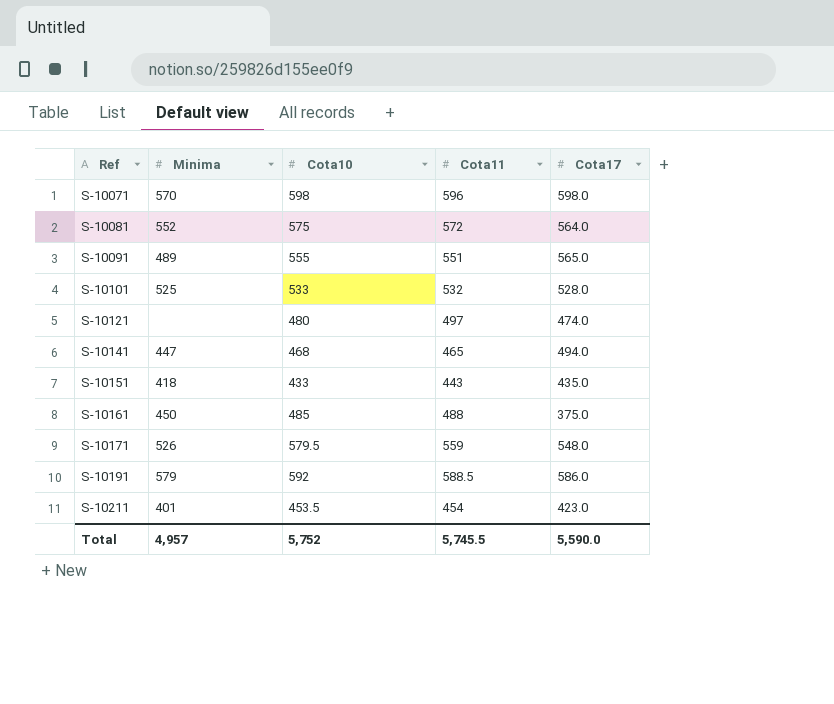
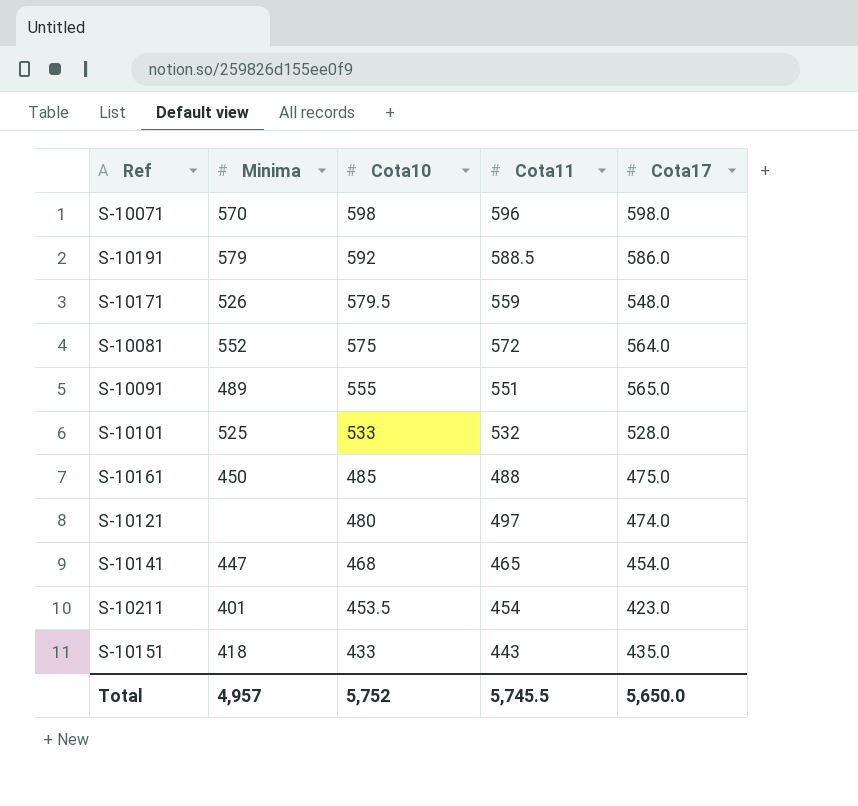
row order: Ref ascending -> Cota10 descending
S-10161 | Cota17: 375.0 -> 475.0
S-10141 | Cota17: 494.0 -> 454.0
Total | Cota17: 5,590.0 -> 5,650.0

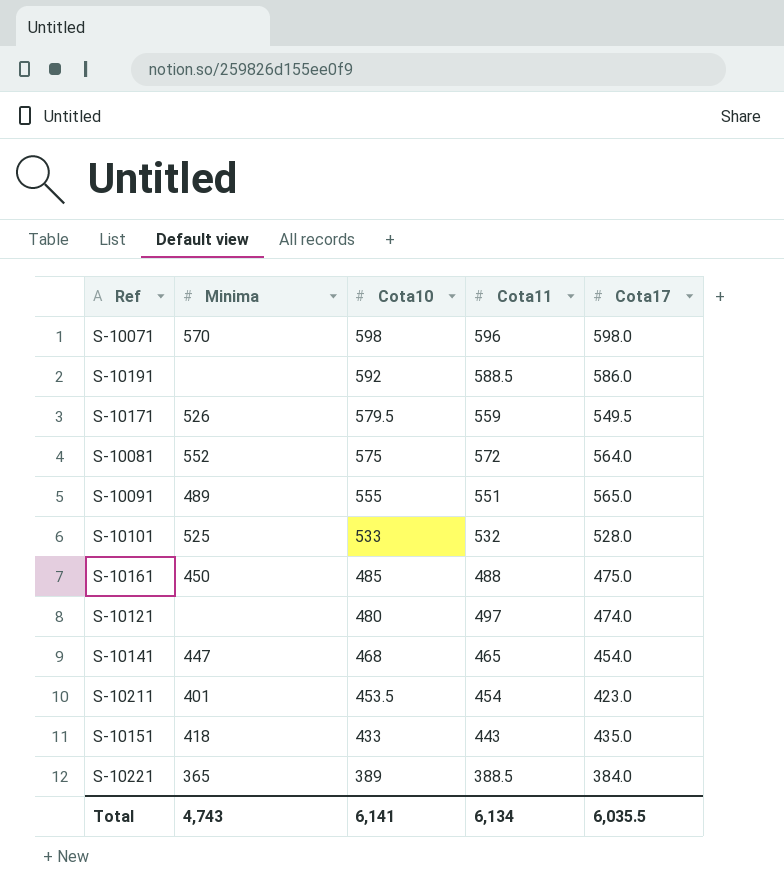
S-10191 | Minima: 579 -> none
S-10171 | Cota17: 548.0 -> 549.5
row S-10221: none -> 365 | 389 | 388.5 | 384.0
Total | Minima: 4,957 -> 4,743
Total | Cota10: 5,752 -> 6,141
Total | Cota11: 5,745.5 -> 6,134
Total | Cota17: 5,650.0 -> 6,035.5

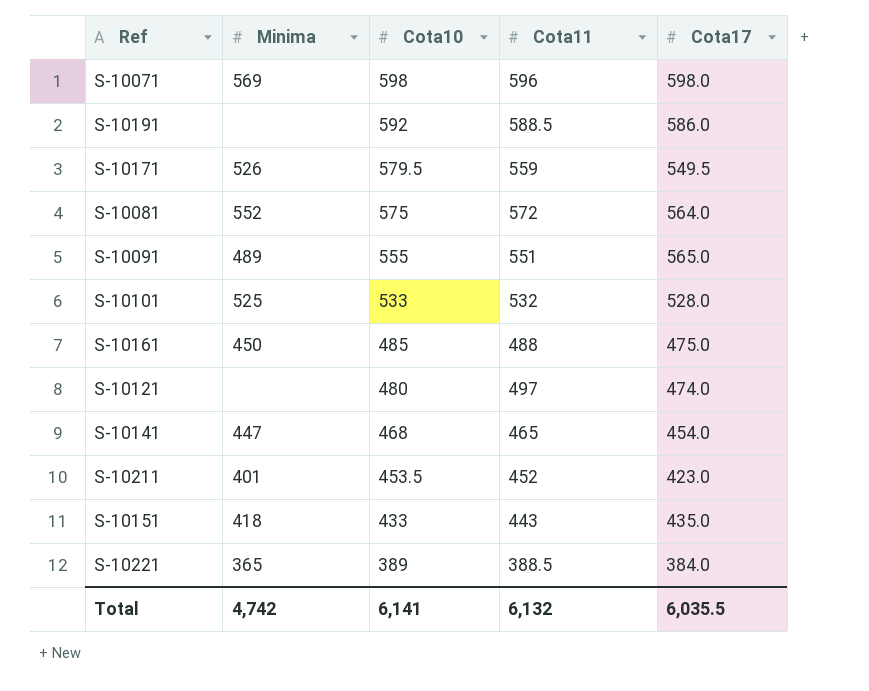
S-10071 | Minima: 570 -> 569
S-10211 | Cota11: 454 -> 452
Total | Minima: 4,743 -> 4,742
Total | Cota11: 6,134 -> 6,132

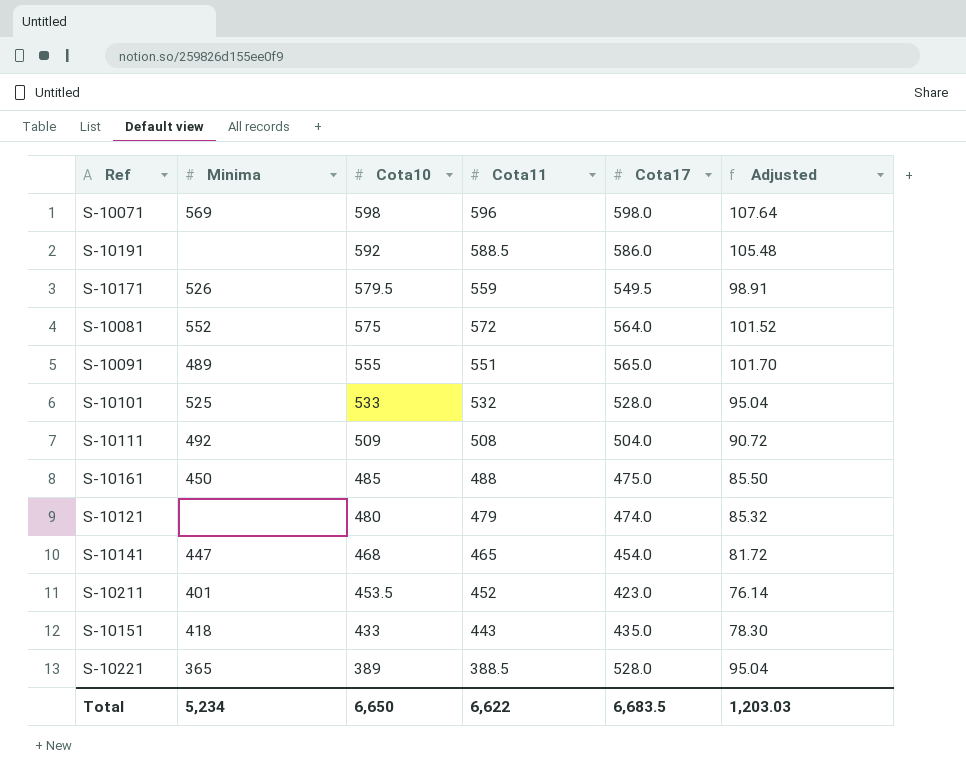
column Adjusted | formula: none -> [Cota17] * 0.18
row S-10111: none -> 492 | 509 | 508 | 504.0 | 90.72
S-10121 | Cota11: 497 -> 479
S-10221 | Cota17: 384.0 -> 528.0
Total | Minima: 4,742 -> 5,234
Total | Cota10: 6,141 -> 6,650
Total | Cota11: 6,132 -> 6,622
Total | Cota17: 6,035.5 -> 6,683.5

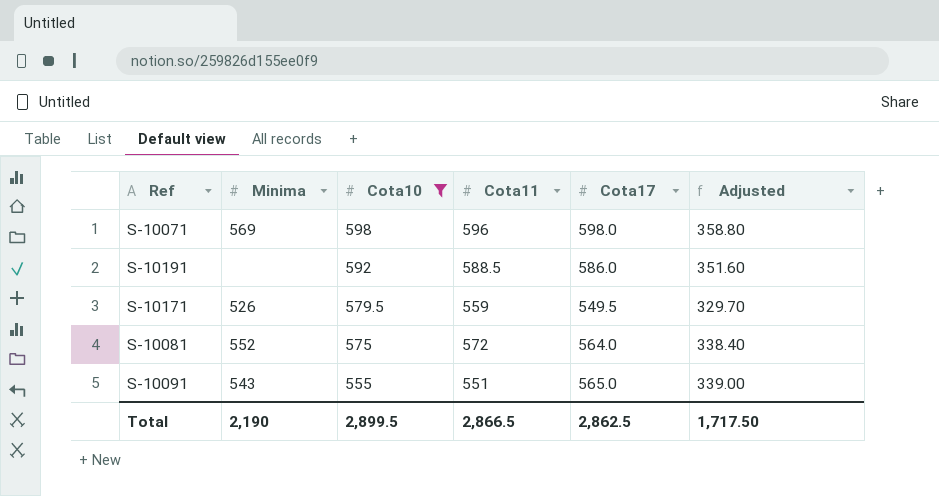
filter: none -> Cota10 >= 555
column Adjusted | formula: [Cota17] * 0.18 -> [Cota17] * 0.6
S-10091 | Minima: 489 -> 543
Total | Minima: 5,234 -> 2,190
Total | Cota10: 6,650 -> 2,899.5
Total | Cota11: 6,622 -> 2,866.5
Total | Cota17: 6,683.5 -> 2,862.5
Total | Adjusted: 1,203.03 -> 1,717.50

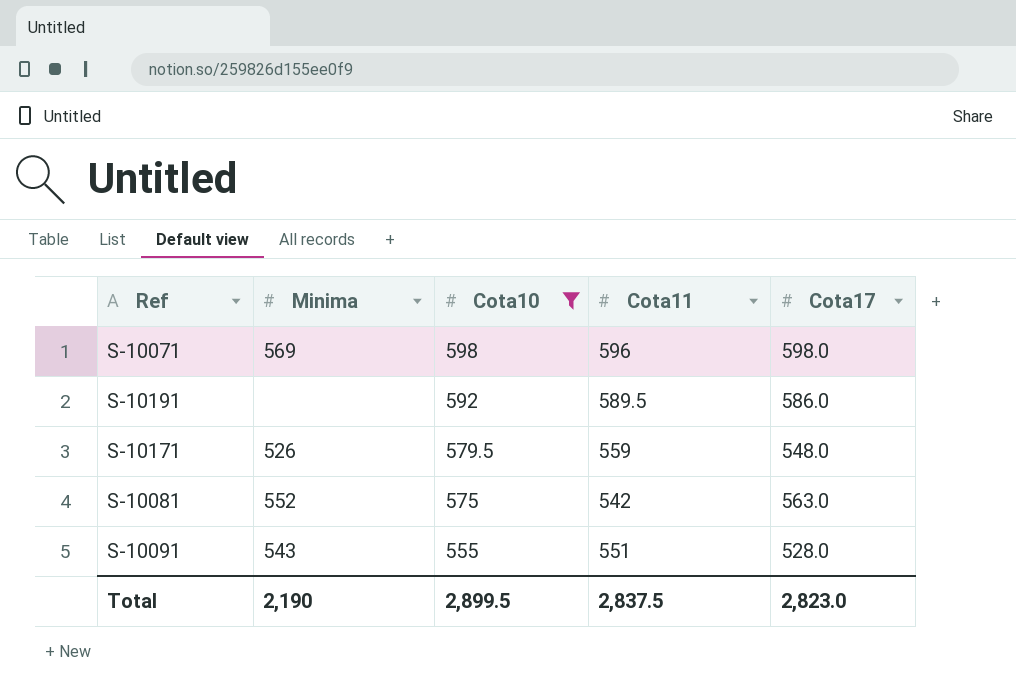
column Adjusted | formula: [Cota17] * 0.6 -> none
S-10191 | Cota11: 588.5 -> 589.5
S-10171 | Cota17: 549.5 -> 548.0
S-10081 | Cota11: 572 -> 542
S-10081 | Cota17: 564.0 -> 563.0
S-10091 | Cota17: 565.0 -> 528.0
Total | Cota11: 2,866.5 -> 2,837.5
Total | Cota17: 2,862.5 -> 2,823.0

